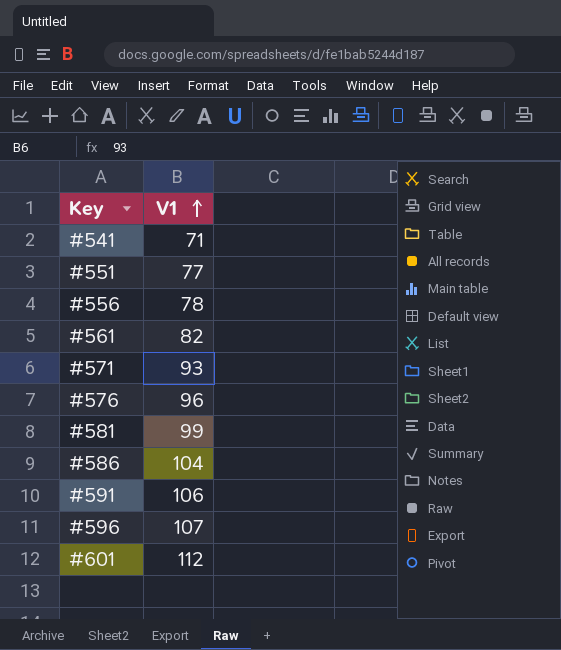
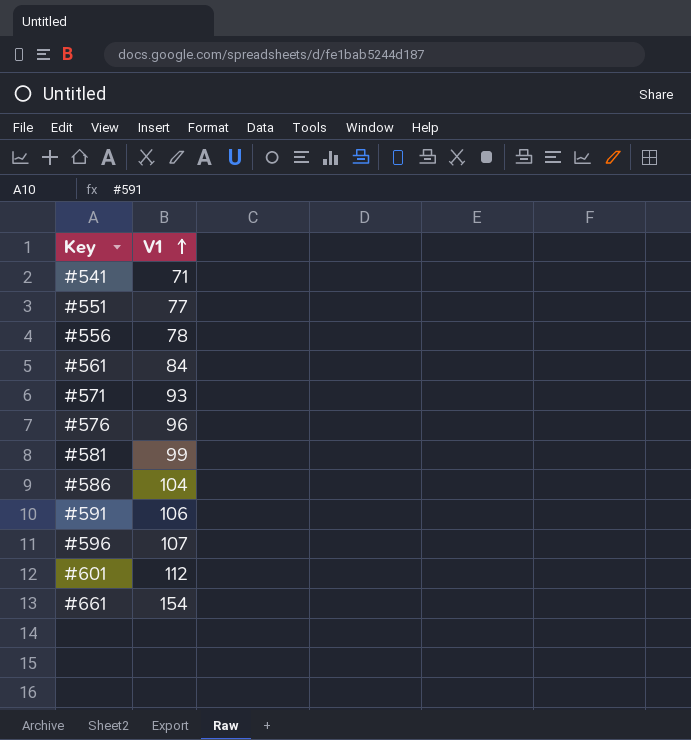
#561 | V1: 82 -> 84
row #661: none -> 154

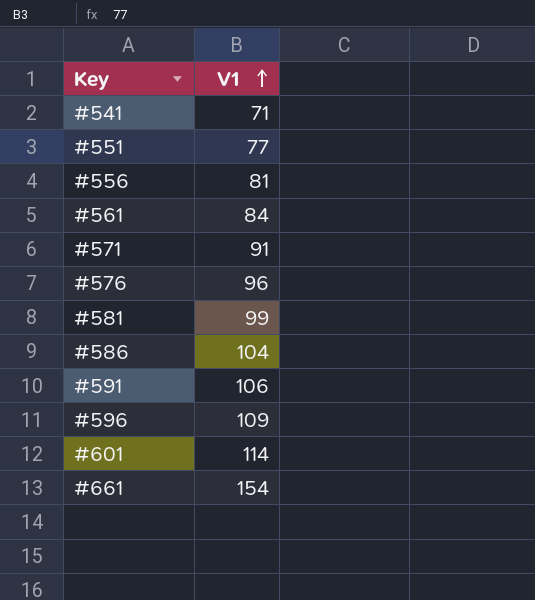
#556 | V1: 78 -> 81
#571 | V1: 93 -> 91
#596 | V1: 107 -> 109
#601 | V1: 112 -> 114

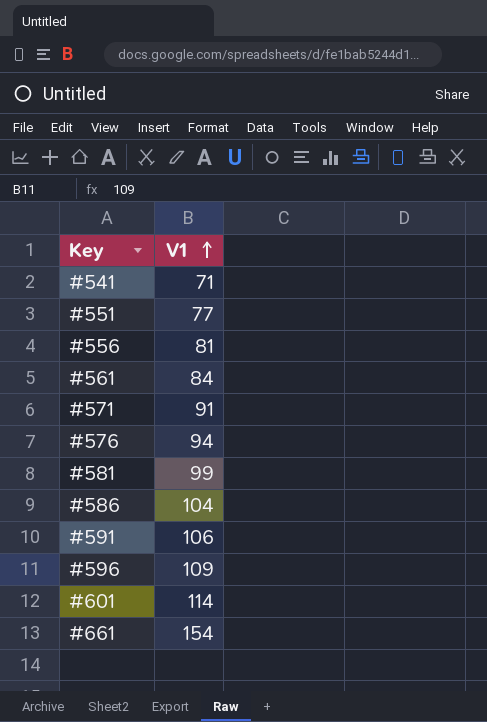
#576 | V1: 96 -> 94

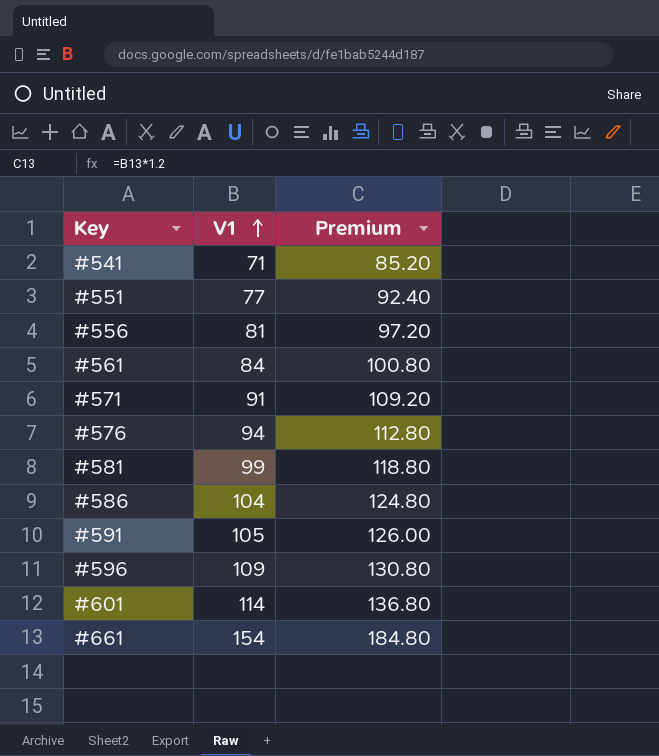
column Premium | formula: none -> [V1] * 1.2
#591 | V1: 106 -> 105

